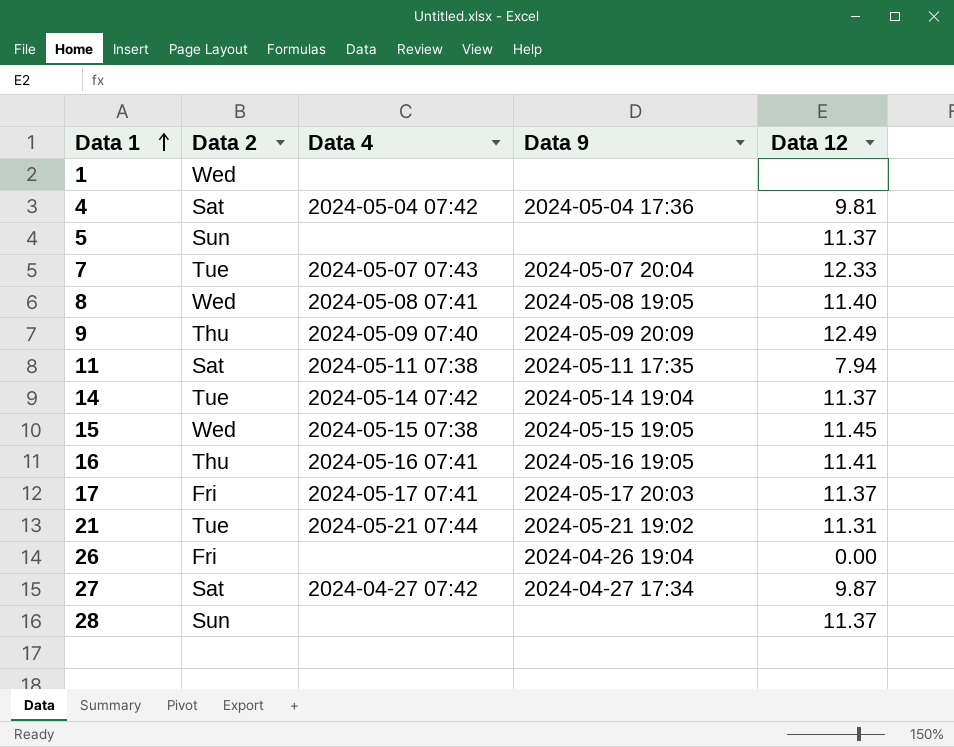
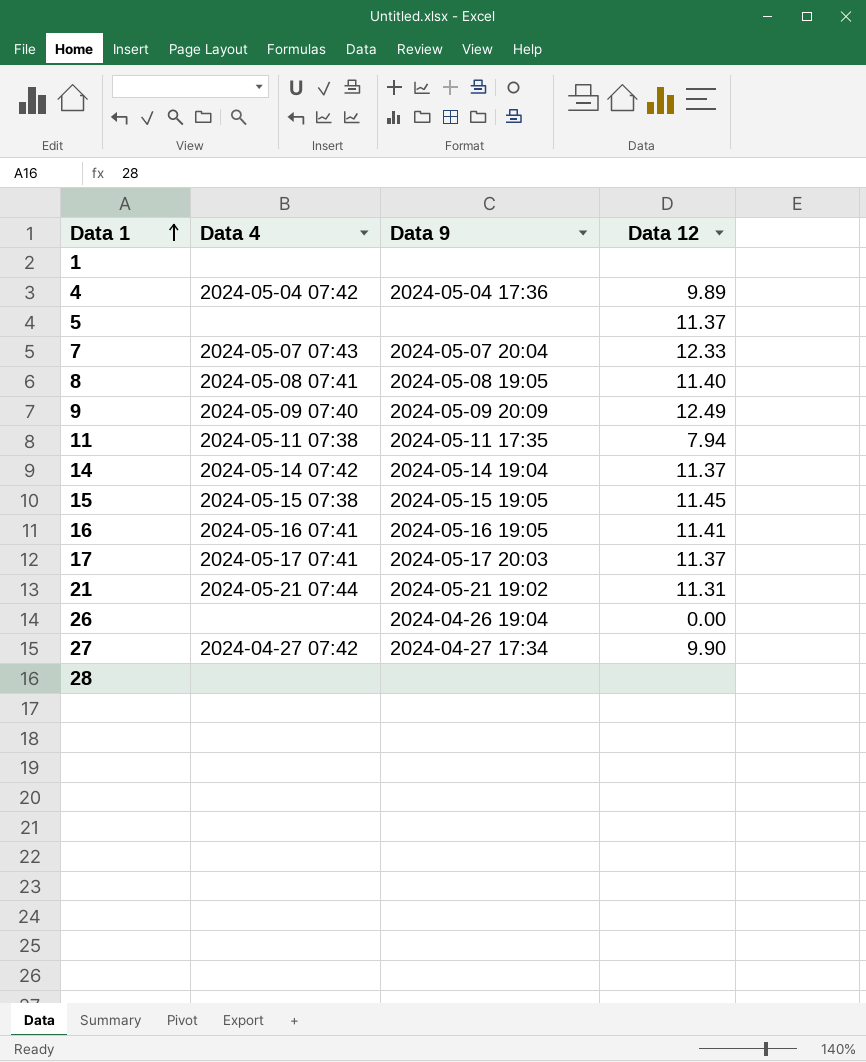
column Data 2 | position: 2 -> none
4 | Data 12: 9.81 -> 9.89
27 | Data 12: 9.87 -> 9.90
28 | Data 12: 11.37 -> none

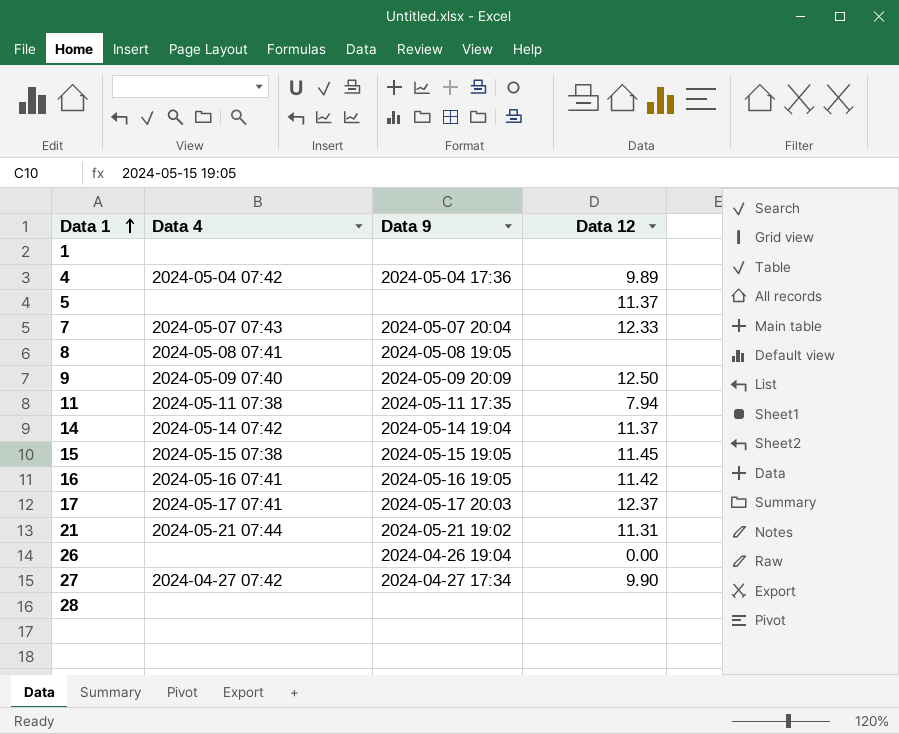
8 | Data 12: 11.40 -> none
9 | Data 12: 12.49 -> 12.50
16 | Data 12: 11.41 -> 11.42
17 | Data 12: 11.37 -> 12.37

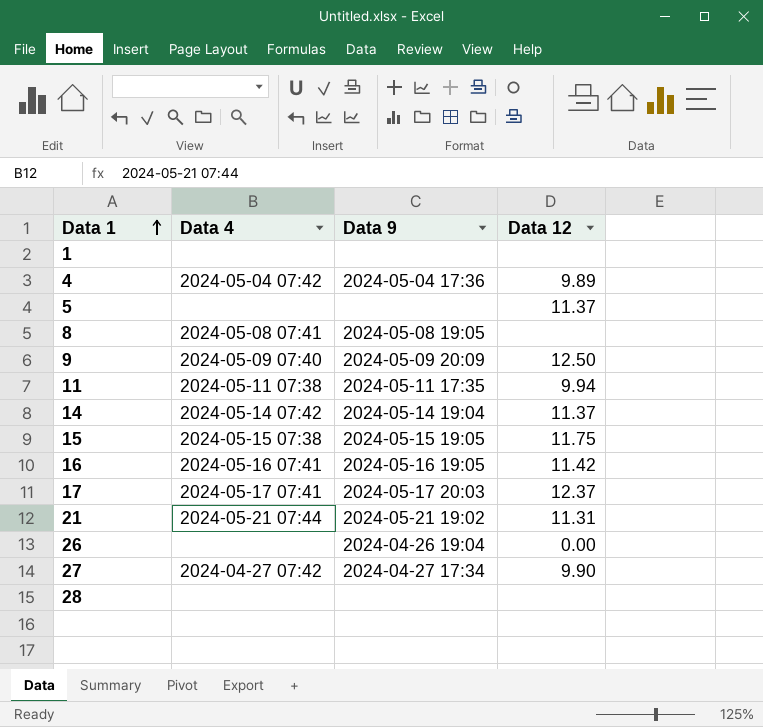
row 7: 2024-05-07 07:43 | 2024-05-07 20:04 | 12.33 -> none
11 | Data 12: 7.94 -> 9.94
15 | Data 12: 11.45 -> 11.75

